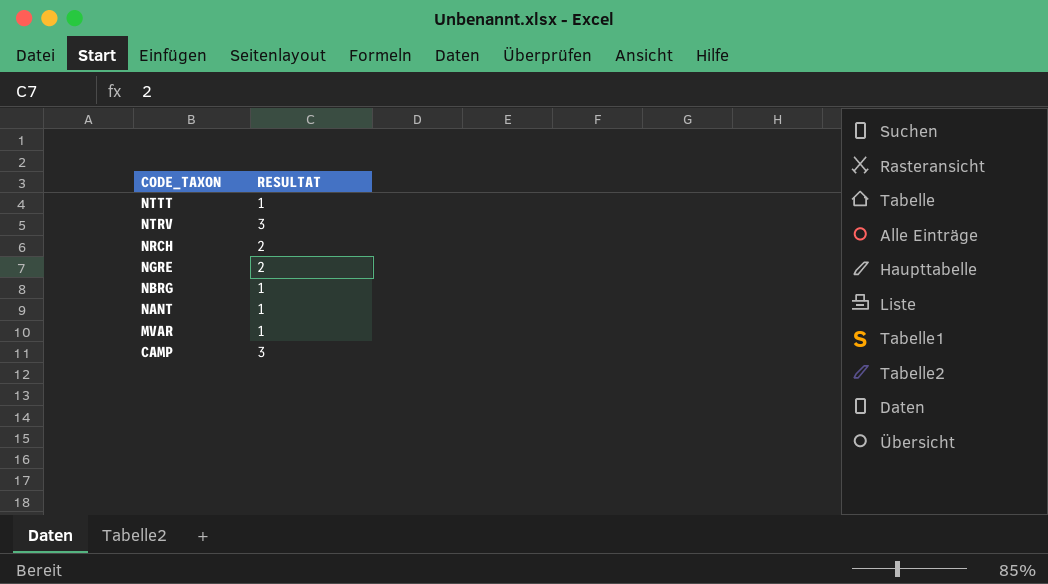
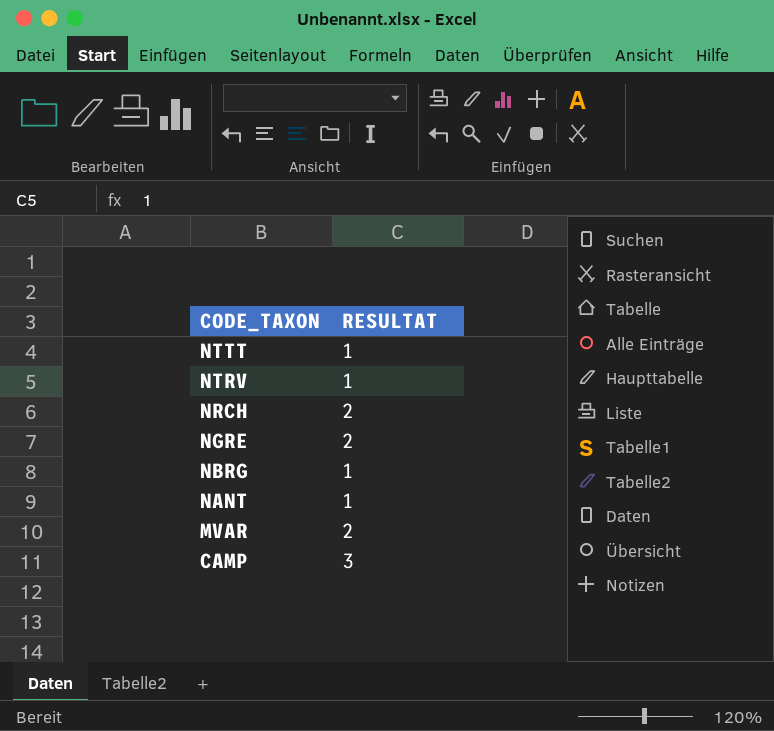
NTRV | RESULTAT: 3 -> 1
MVAR | RESULTAT: 1 -> 2

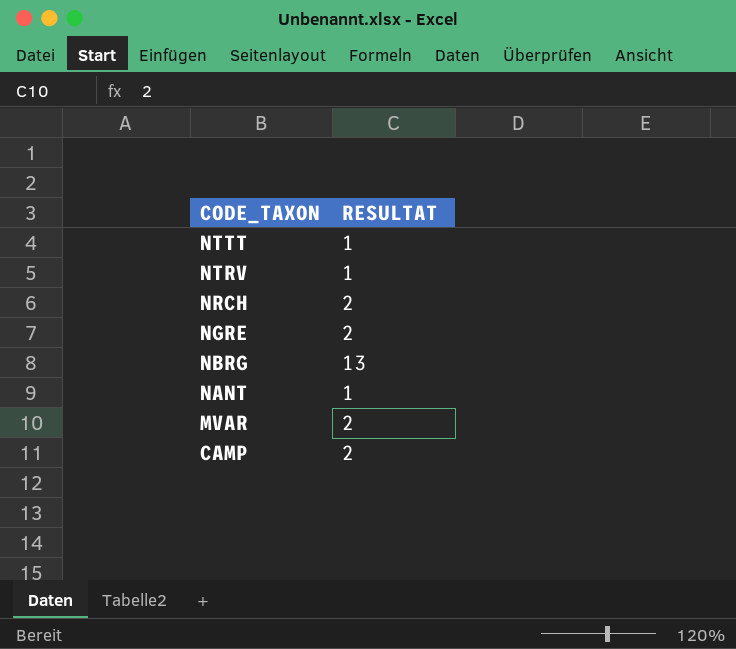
NBRG | RESULTAT: 1 -> 13
CAMP | RESULTAT: 3 -> 2

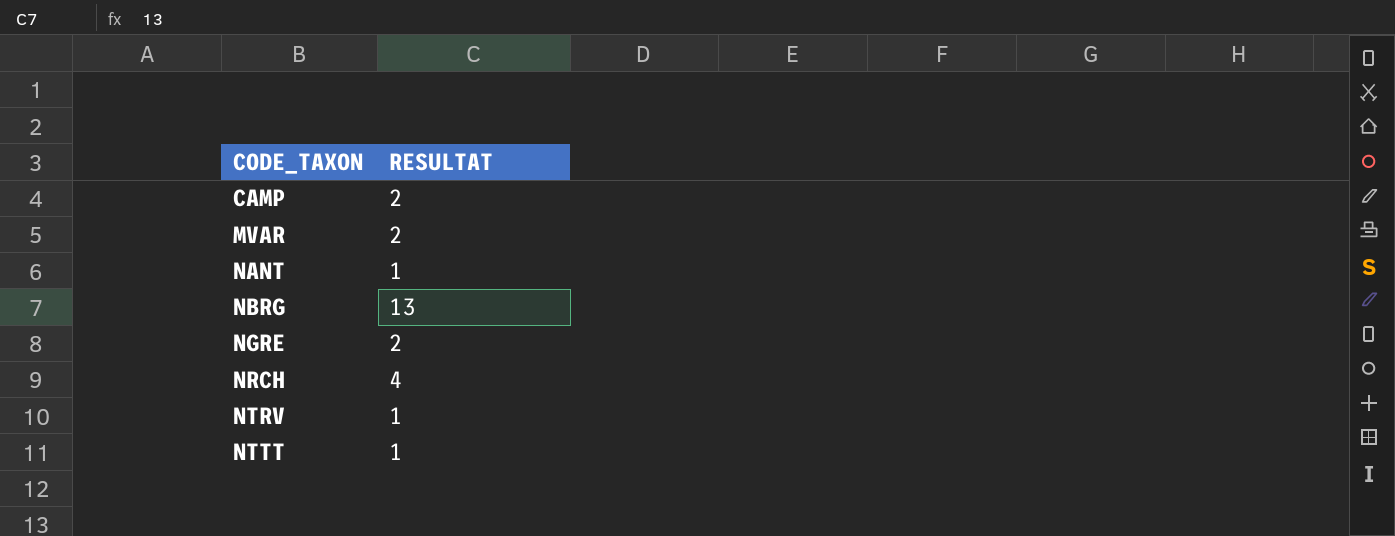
row order: CODE_TAXON descending -> CODE_TAXON ascending
NRCH | RESULTAT: 2 -> 4

